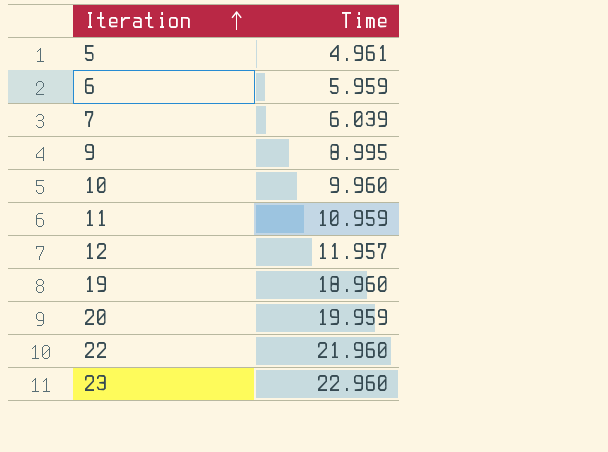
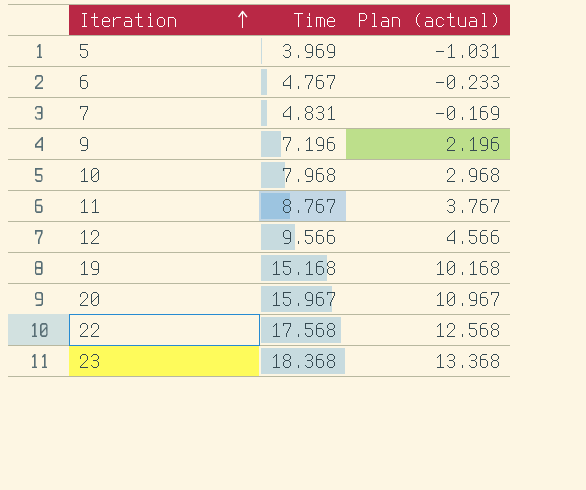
column Plan (actual) | formula: none -> [Time] - 5
5 | Time: 4.961 -> 3.969
6 | Time: 5.959 -> 4.767
7 | Time: 6.039 -> 4.831
9 | Time: 8.995 -> 7.196
10 | Time: 9.960 -> 7.968
11 | Time: 10.959 -> 8.767
12 | Time: 11.957 -> 9.566
19 | Time: 18.960 -> 15.168
20 | Time: 19.959 -> 15.967
22 | Time: 21.960 -> 17.568
23 | Time: 22.960 -> 18.368

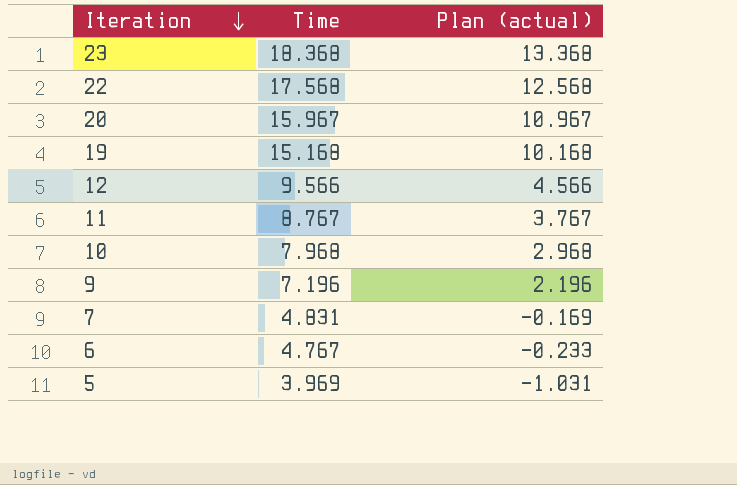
row order: Iteration ascending -> Iteration descending

